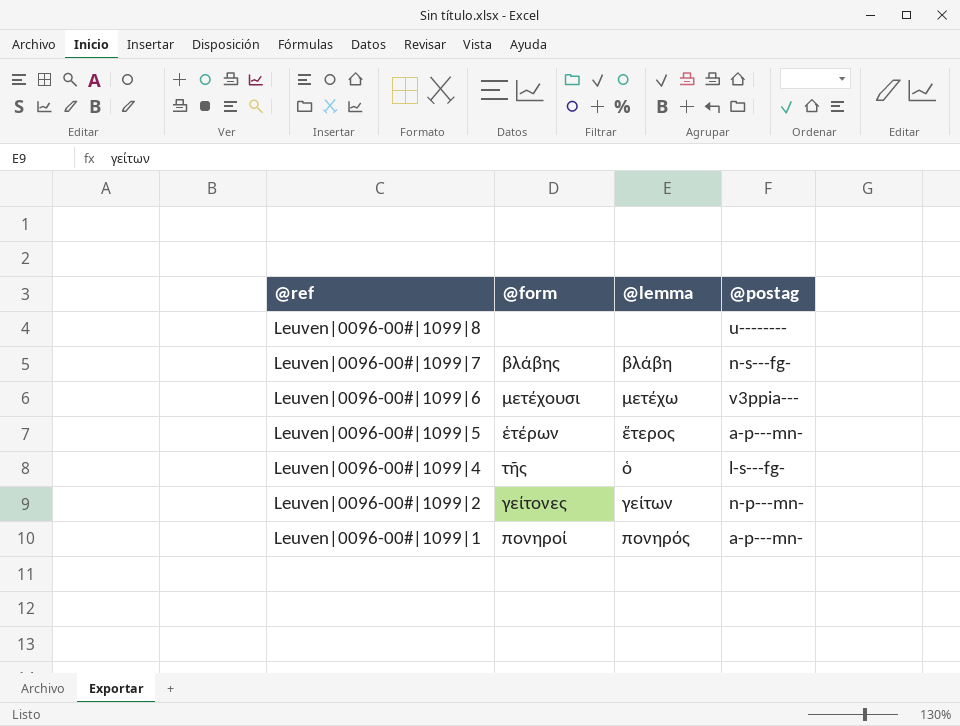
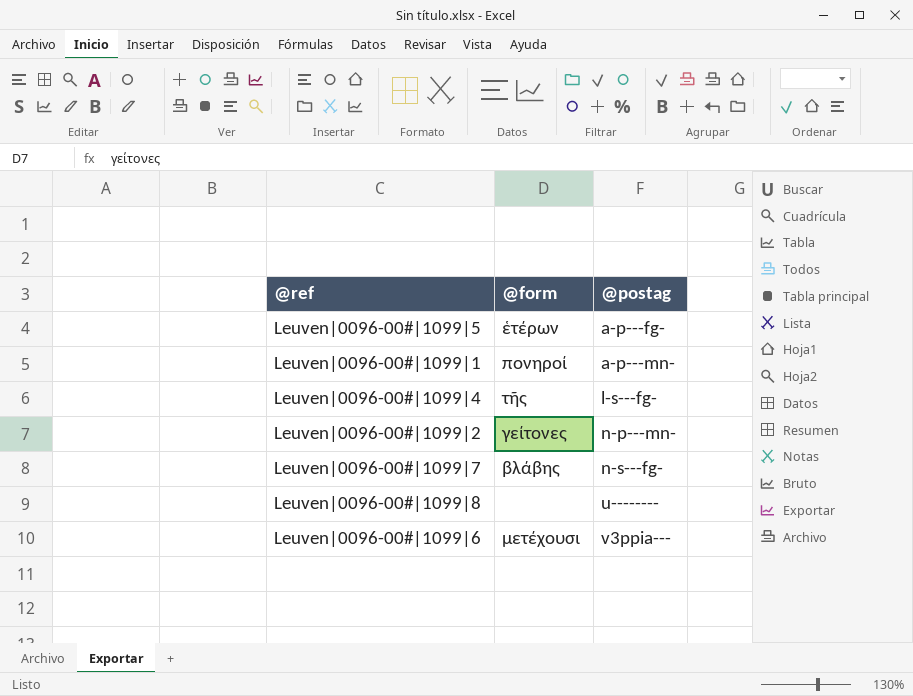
row order: @ref descending -> @postag ascending
column @lemma | position: 3 -> none
Leuven|0096-00#|1099|5 | @postag: a-p---mn- -> a-p---fg-

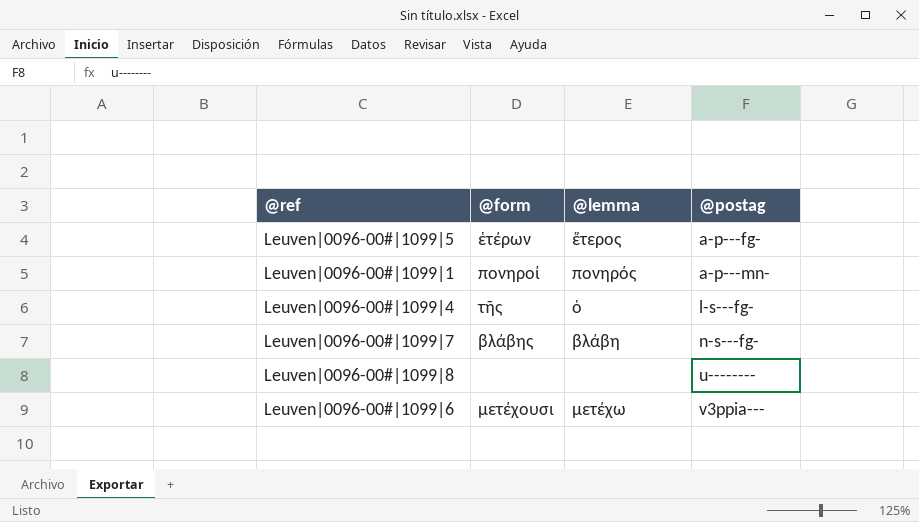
column @lemma | position: none -> 3
row Leuven|0096-00#|1099|2: γείτονες | n-p---mn- -> none

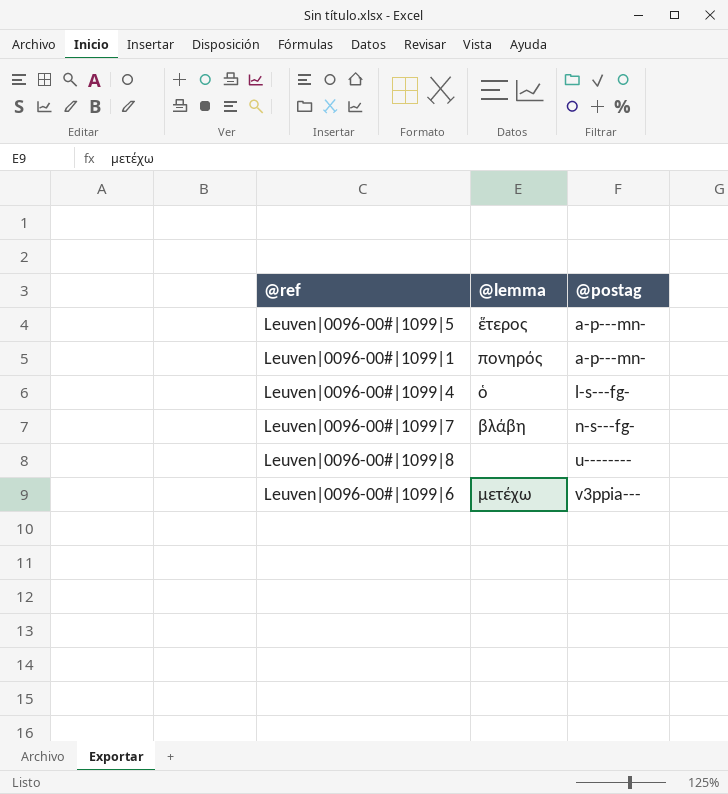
column @form | position: 2 -> none
Leuven|0096-00#|1099|5 | @postag: a-p---fg- -> a-p---mn-

